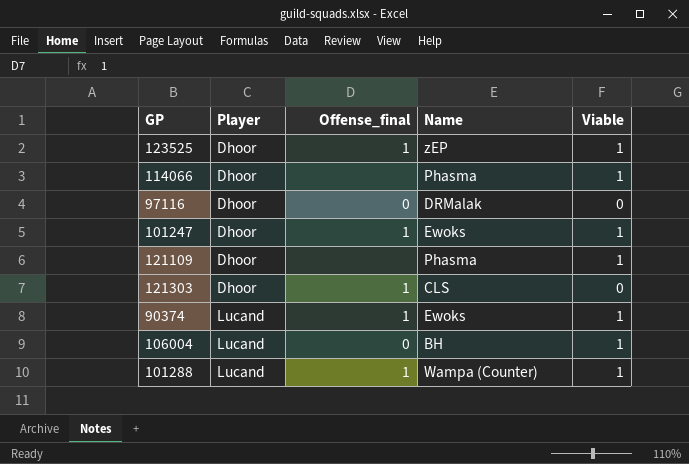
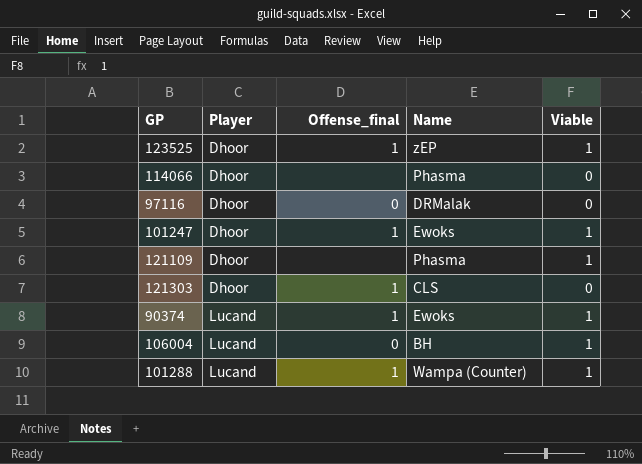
114066 | Viable: 1 -> 0

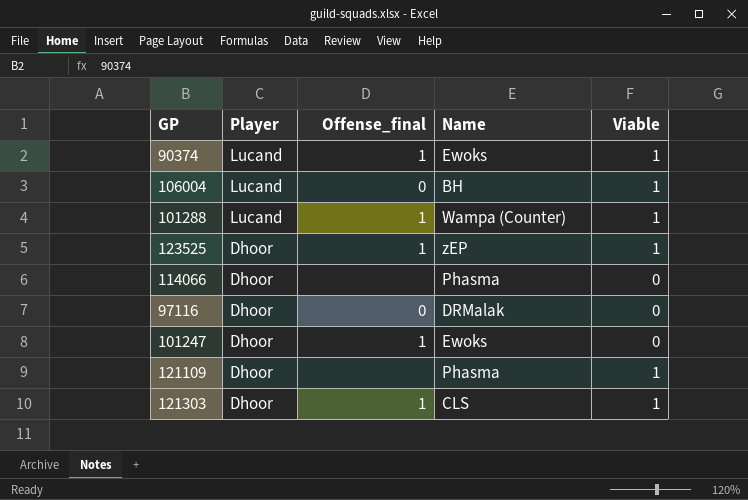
row order: Player ascending -> Player descending
101247 | Viable: 1 -> 0
121303 | Viable: 0 -> 1

